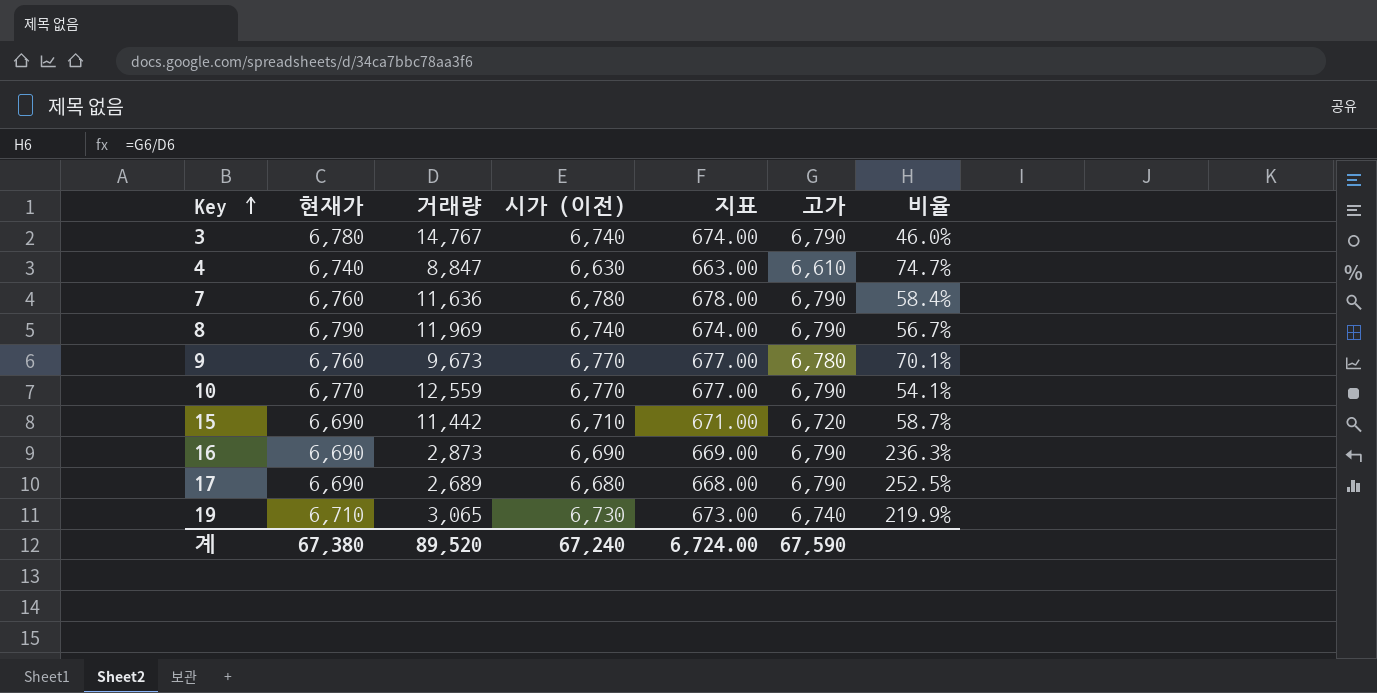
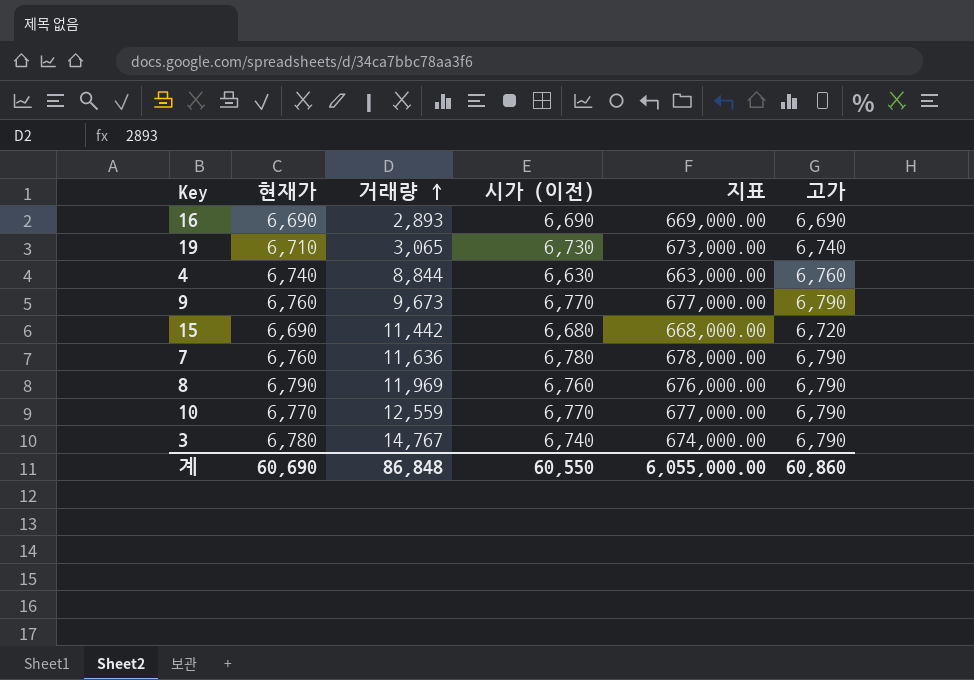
row order: Key ascending -> 거래량 ascending
column 비율 | formula: [고가] / [거래량] -> none
column 지표 | formula: [시가 (이전)] * 0.1 -> [시가 (이전)] * 100
row 17: 6,690 | 2,689 | 6,680 | 668.00 | 6,790 | 252.5% -> none
16 | 거래량: 2,873 -> 2,893
16 | 고가: 6,790 -> 6,690
4 | 거래량: 8,847 -> 8,844
4 | 고가: 6,610 -> 6,760
9 | 고가: 6,780 -> 6,790
15 | 시가 (이전): 6,710 -> 6,680
8 | 시가 (이전): 6,740 -> 6,760
계 | 현재가: 67,380 -> 60,690
계 | 거래량: 89,520 -> 86,848
계 | 시가 (이전): 67,240 -> 60,550
계 | 지표: 6,724.00 -> 6,055,000.00
계 | 고가: 67,590 -> 60,860

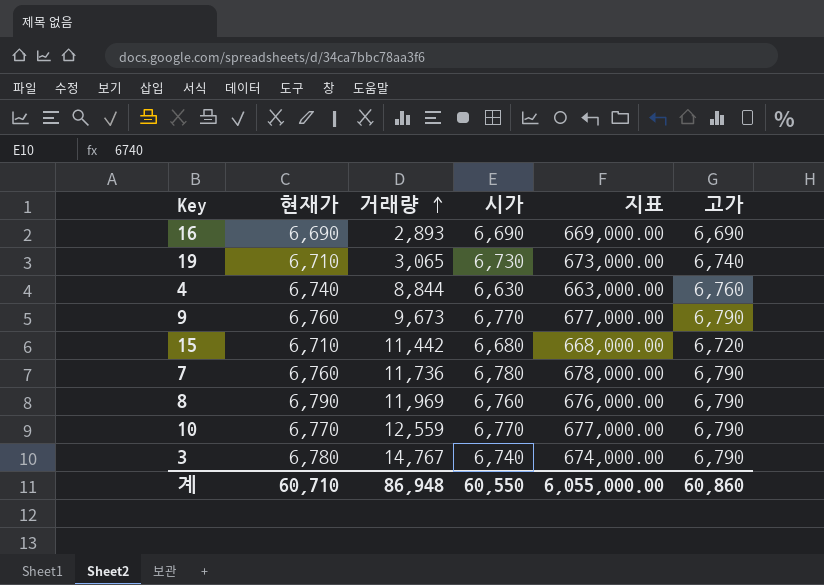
column name: 시가 (이전) -> 시가
15 | 현재가: 6,690 -> 6,710
7 | 거래량: 11,636 -> 11,736
계 | 현재가: 60,690 -> 60,710
계 | 거래량: 86,848 -> 86,948

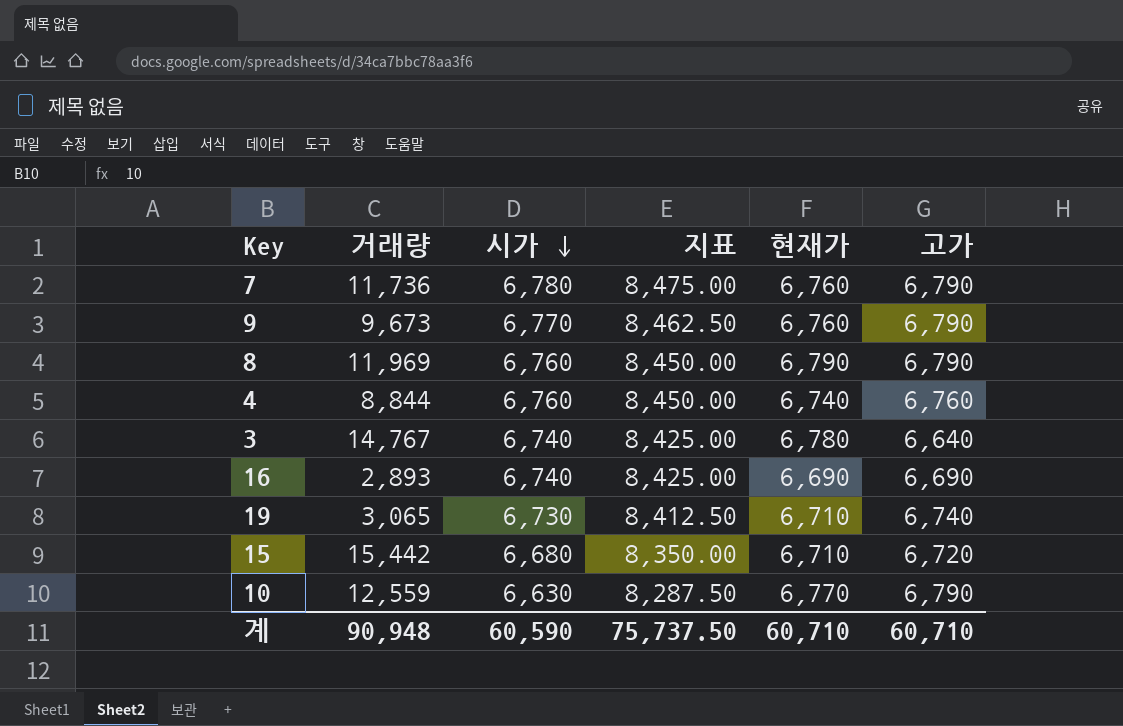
row order: 거래량 ascending -> 시가 descending
column 지표 | formula: [시가] * 100 -> [시가] * 1.25
column 현재가 | position: 2 -> 5
4 | 시가: 6,630 -> 6,760
3 | 고가: 6,790 -> 6,640
16 | 시가: 6,690 -> 6,740
15 | 거래량: 11,442 -> 15,442
10 | 시가: 6,770 -> 6,630
계 | 거래량: 86,948 -> 90,948
계 | 시가: 60,550 -> 60,590
계 | 지표: 6,055,000.00 -> 75,737.50
계 | 고가: 60,860 -> 60,710

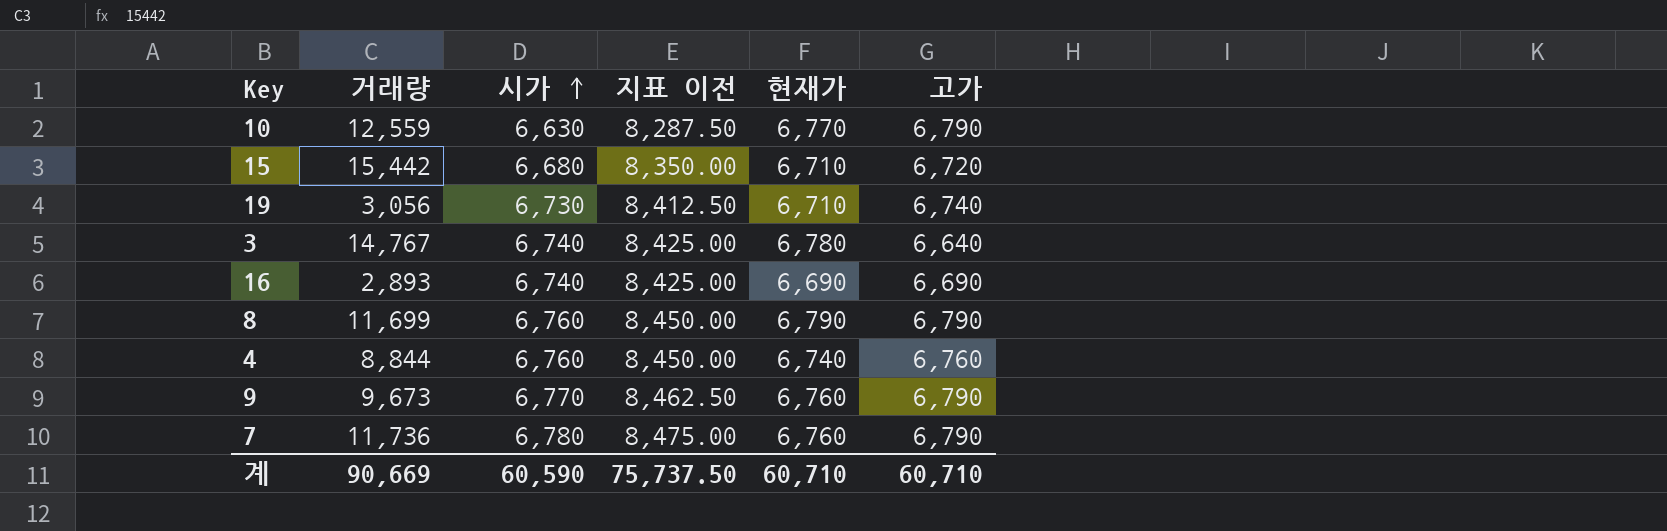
row order: 시가 descending -> 시가 ascending
column name: 지표 -> 지표 이전
19 | 거래량: 3,065 -> 3,056
8 | 거래량: 11,969 -> 11,699
계 | 거래량: 90,948 -> 90,669

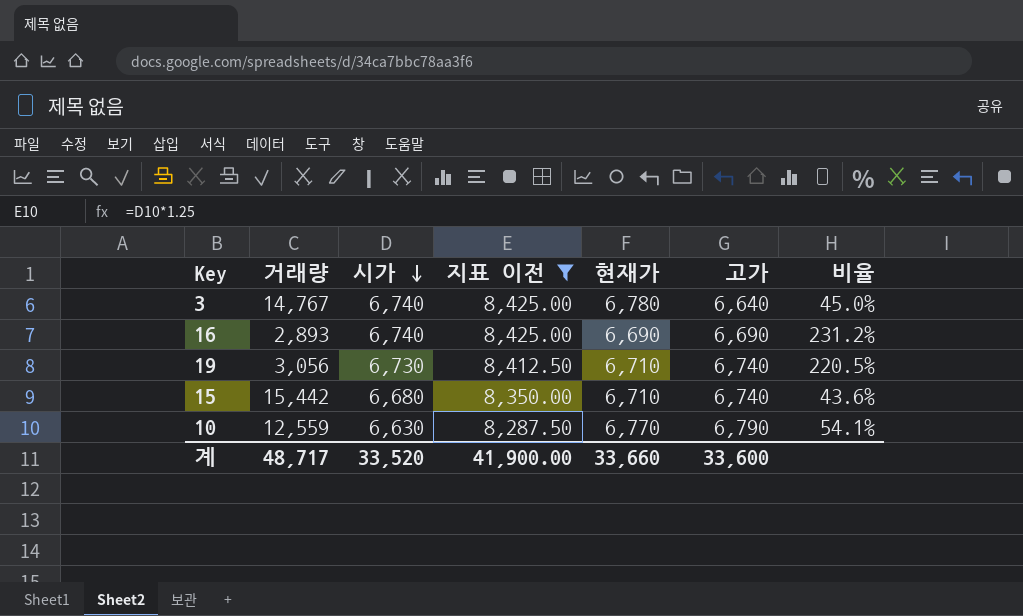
filter: none -> 지표 이전 <= 8,425.00
row order: 시가 ascending -> 시가 descending
column 비율 | formula: none -> [고가] / [거래량]
15 | 고가: 6,720 -> 6,740
계 | 거래량: 90,669 -> 48,717
계 | 시가: 60,590 -> 33,520
계 | 지표 이전: 75,737.50 -> 41,900.00
계 | 현재가: 60,710 -> 33,660
계 | 고가: 60,710 -> 33,600

